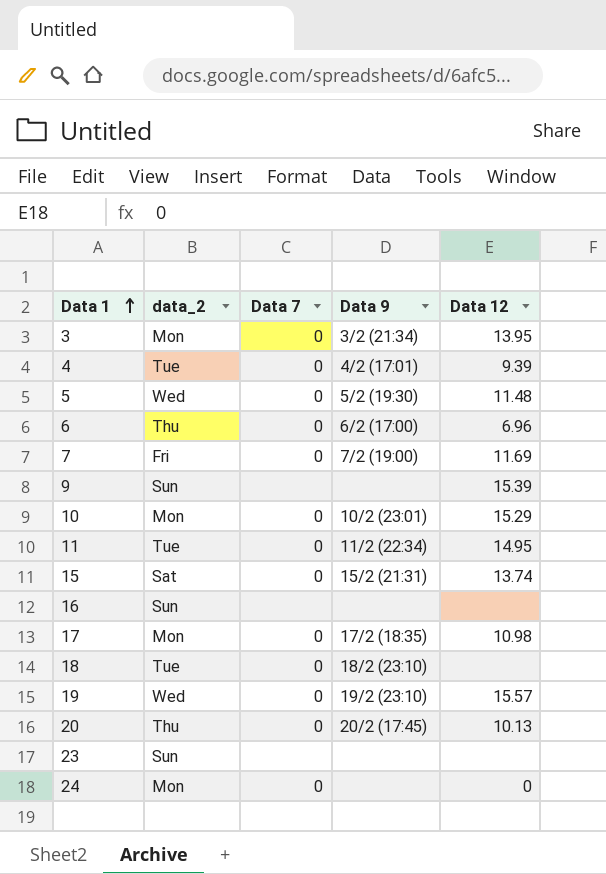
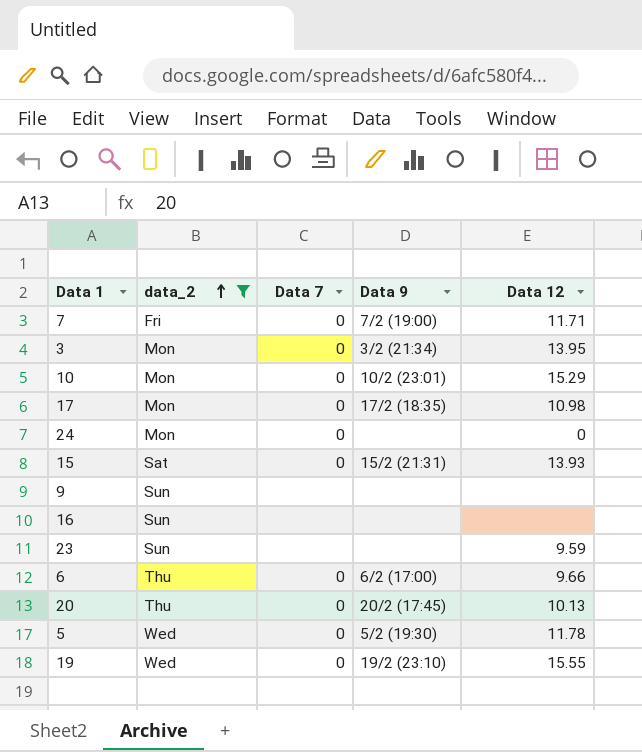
filter: none -> data_2 != Tue
row order: Data 1 ascending -> data_2 ascending
7 | Data 12: 11.69 -> 11.71
15 | Data 12: 13.74 -> 13.93
9 | Data 12: 15.39 -> none
23 | Data 12: none -> 9.59
6 | Data 12: 6.96 -> 9.66
5 | Data 12: 11.48 -> 11.78
19 | Data 12: 15.57 -> 15.55

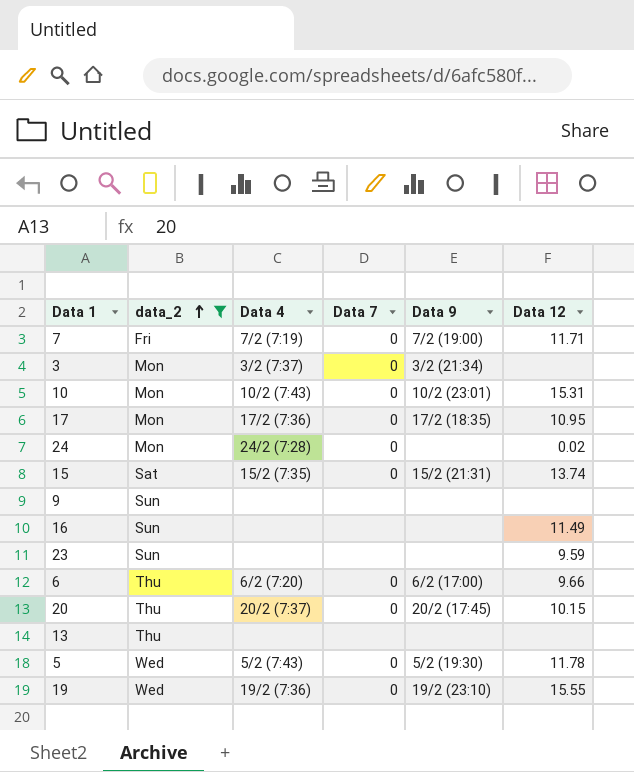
column Data 4 | position: none -> 3
3 | Data 12: 13.95 -> none
10 | Data 12: 15.29 -> 15.31
17 | Data 12: 10.98 -> 10.95
24 | Data 12: 0 -> 0.02
15 | Data 12: 13.93 -> 13.74
16 | Data 12: none -> 11.49
20 | Data 12: 10.13 -> 10.15
row 13: none -> Thu | none | none | none | none

